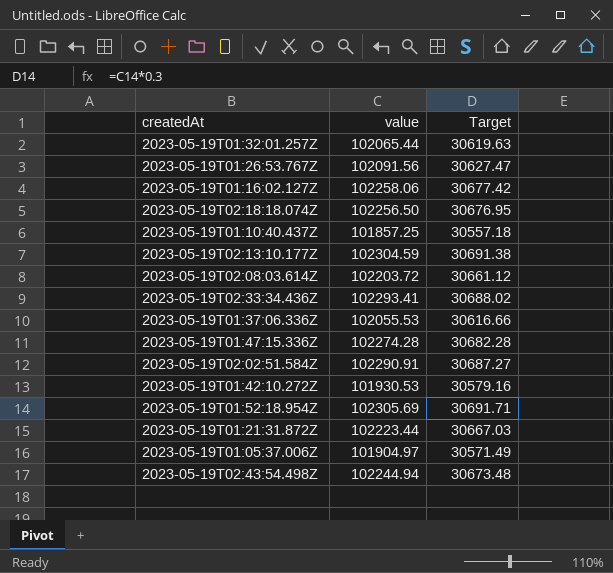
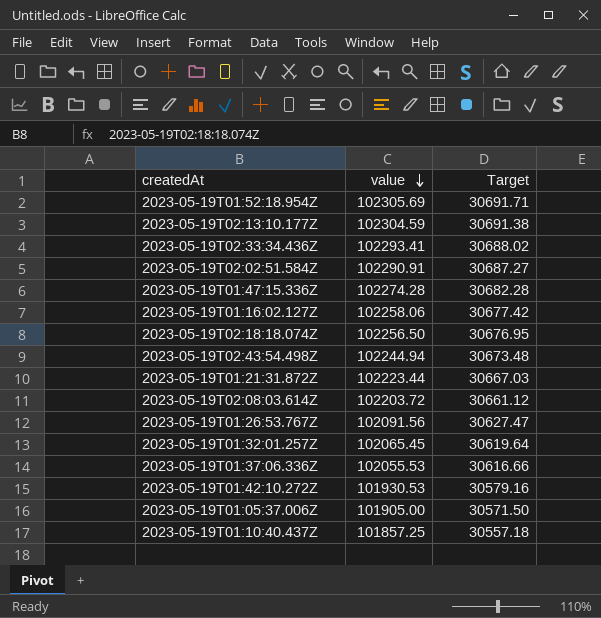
row order: none -> value descending
2023-05-19T01:32:01.257Z | value: 102065.44 -> 102065.45
2023-05-19T01:32:01.257Z | Target: 30619.63 -> 30619.64
2023-05-19T01:05:37.006Z | value: 101904.97 -> 101905.00
2023-05-19T01:05:37.006Z | Target: 30571.49 -> 30571.50

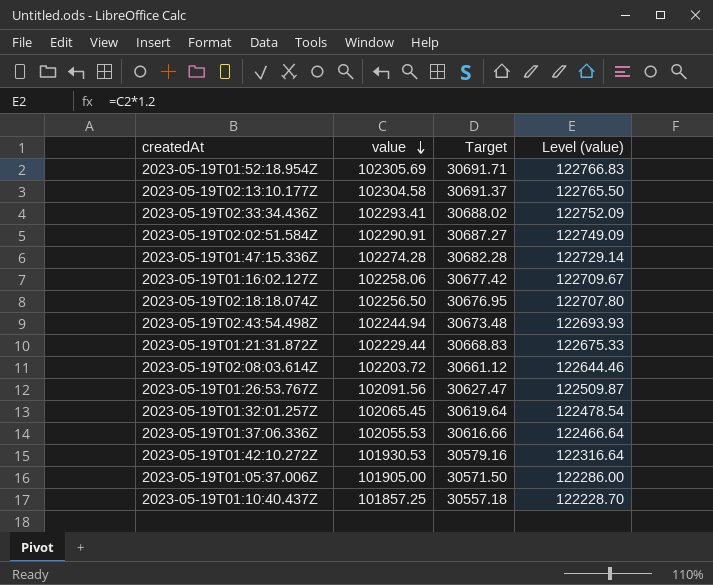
column Level (value) | formula: none -> [value] * 1.2
2023-05-19T02:13:10.177Z | value: 102304.59 -> 102304.58
2023-05-19T02:13:10.177Z | Target: 30691.38 -> 30691.37
2023-05-19T01:21:31.872Z | value: 102223.44 -> 102229.44
2023-05-19T01:21:31.872Z | Target: 30667.03 -> 30668.83

